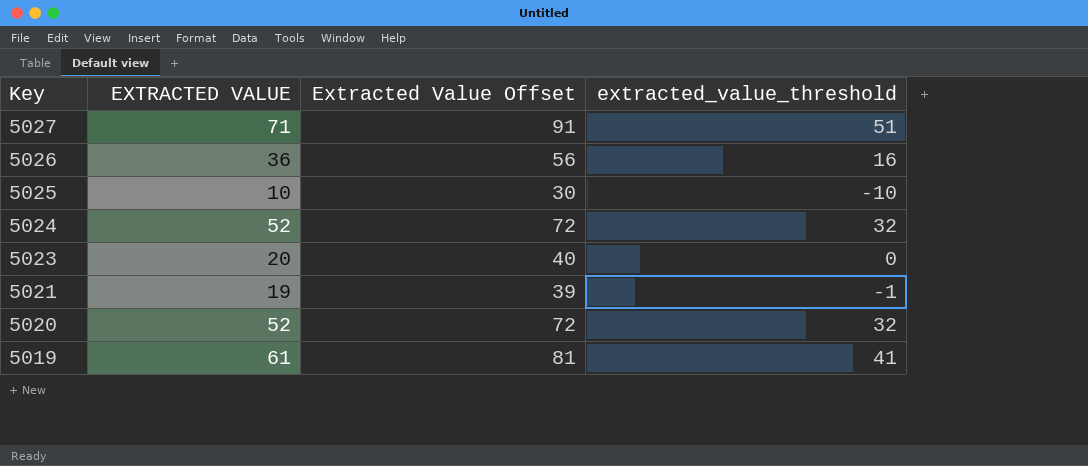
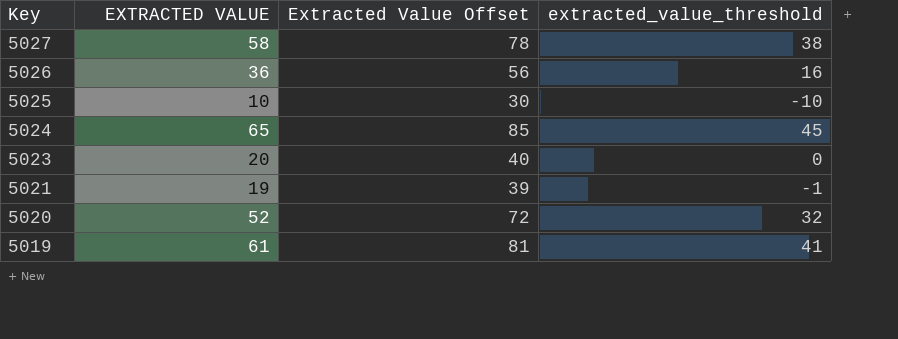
5027 | EXTRACTED VALUE: 71 -> 58
5027 | Extracted Value Offset: 91 -> 78
5027 | extracted_value_threshold: 51 -> 38
5024 | EXTRACTED VALUE: 52 -> 65
5024 | Extracted Value Offset: 72 -> 85
5024 | extracted_value_threshold: 32 -> 45

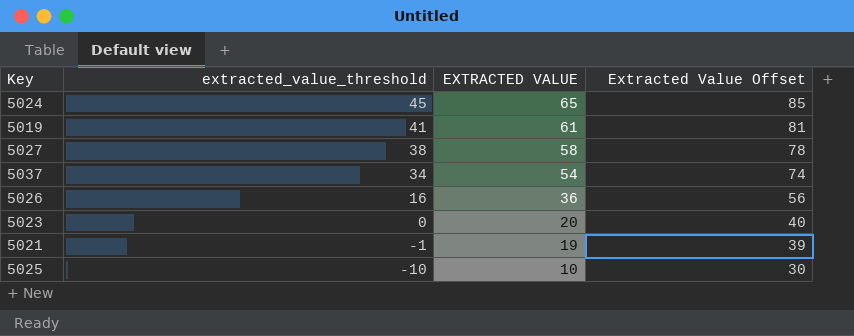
row order: Key descending -> extracted_value_threshold descending
column extracted_value_threshold | position: 4 -> 2
row 5020: 52 | 72 | 32 -> none
row 5037: none -> 34 | 54 | 74

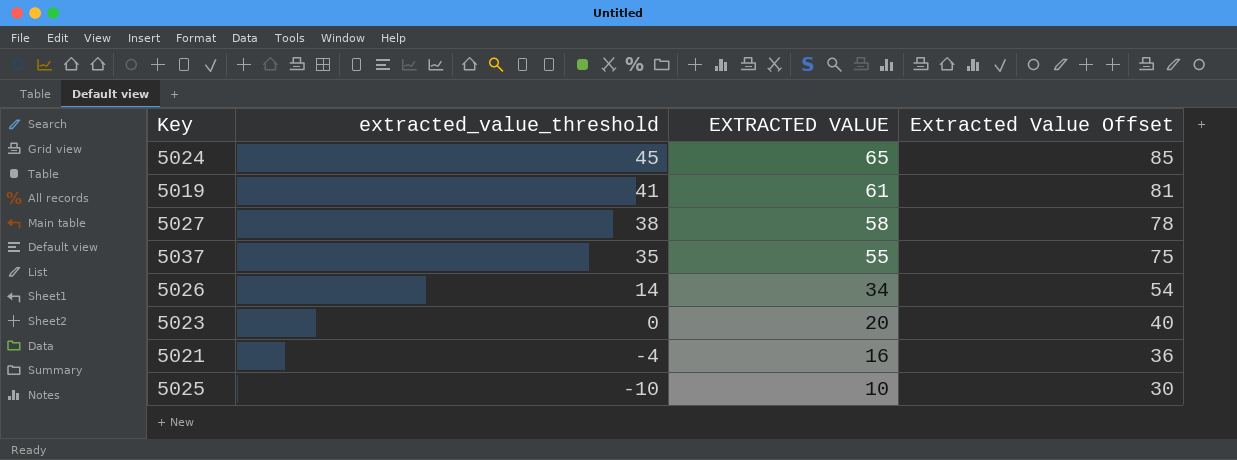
5037 | extracted_value_threshold: 34 -> 35
5037 | EXTRACTED VALUE: 54 -> 55
5037 | Extracted Value Offset: 74 -> 75
5026 | extracted_value_threshold: 16 -> 14
5026 | EXTRACTED VALUE: 36 -> 34
5026 | Extracted Value Offset: 56 -> 54
5021 | extracted_value_threshold: -1 -> -4
5021 | EXTRACTED VALUE: 19 -> 16
5021 | Extracted Value Offset: 39 -> 36

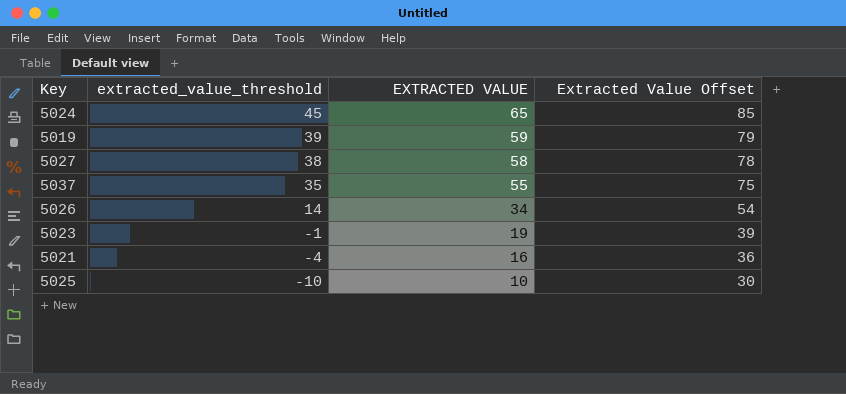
5019 | extracted_value_threshold: 41 -> 39
5019 | EXTRACTED VALUE: 61 -> 59
5019 | Extracted Value Offset: 81 -> 79
5023 | extracted_value_threshold: 0 -> -1
5023 | EXTRACTED VALUE: 20 -> 19
5023 | Extracted Value Offset: 40 -> 39

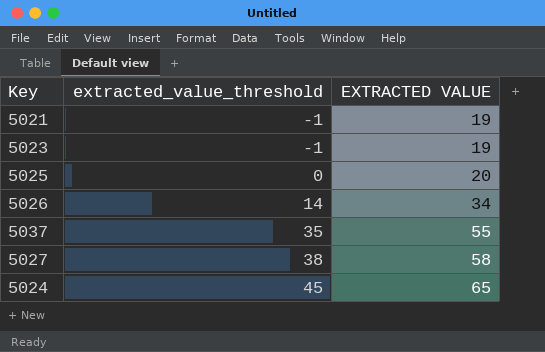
row order: extracted_value_threshold descending -> extracted_value_threshold ascending
column Extracted Value Offset | formula: [EXTRACTED VALUE] + 20 -> none
row 5019: 39 | 59 | 79 -> none
5021 | extracted_value_threshold: -4 -> -1
5021 | EXTRACTED VALUE: 16 -> 19
5025 | extracted_value_threshold: -10 -> 0
5025 | EXTRACTED VALUE: 10 -> 20

